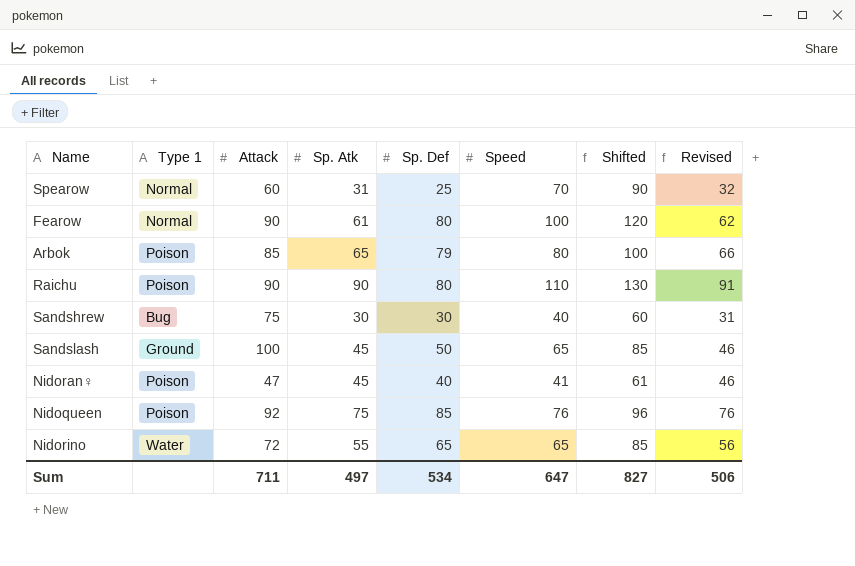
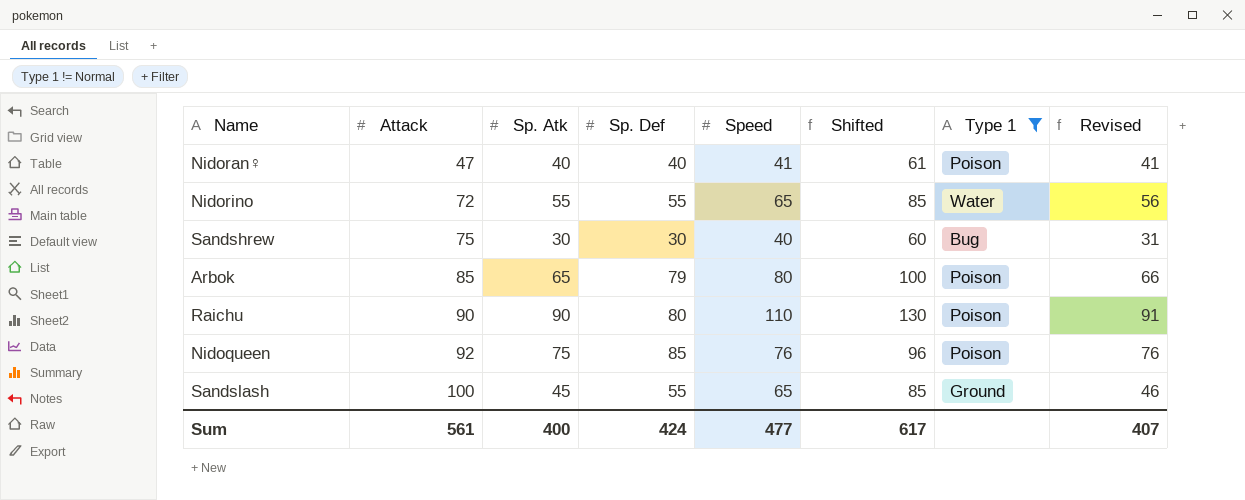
filter: none -> Type 1 != Normal
row order: none -> Attack ascending
column Type 1 | position: 2 -> 7
Nidoran♀ | Sp. Atk: 45 -> 40
Nidoran♀ | Revised: 46 -> 41
Nidorino | Sp. Def: 65 -> 55
Sandslash | Sp. Def: 50 -> 55
Sum | Attack: 711 -> 561
Sum | Sp. Atk: 497 -> 400
Sum | Sp. Def: 534 -> 424
Sum | Speed: 647 -> 477
Sum | Shifted: 827 -> 617
Sum | Revised: 506 -> 407

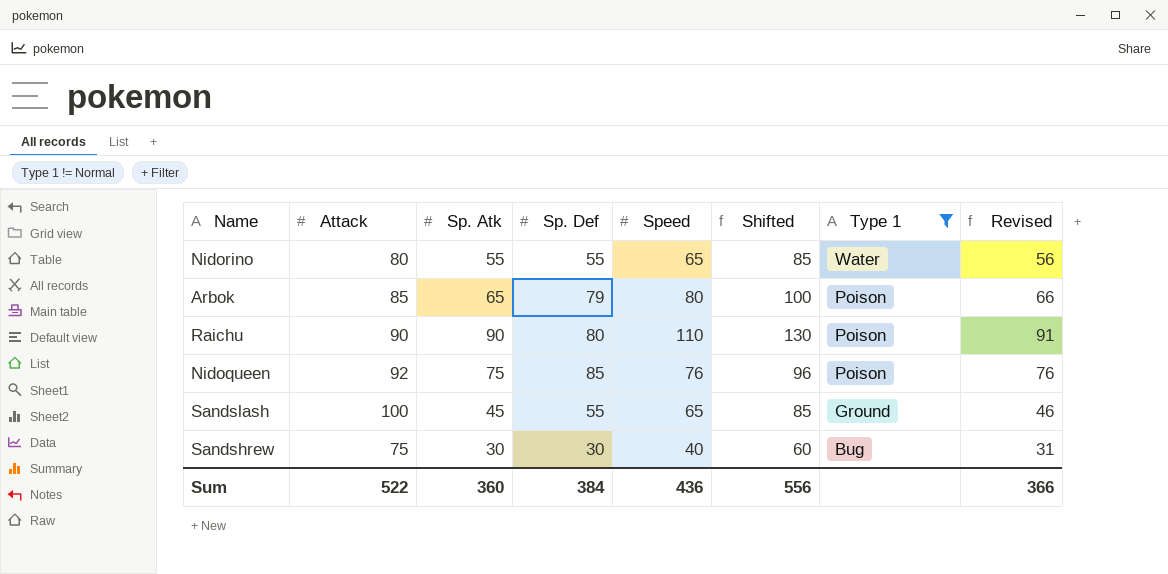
row order: Attack ascending -> Type 1 descending
row Nidoran♀: 47 | 40 | 40 | 41 | 61 | Poison | 41 -> none
Nidorino | Attack: 72 -> 80
Sum | Attack: 561 -> 522
Sum | Sp. Atk: 400 -> 360
Sum | Sp. Def: 424 -> 384
Sum | Speed: 477 -> 436
Sum | Shifted: 617 -> 556
Sum | Revised: 407 -> 366

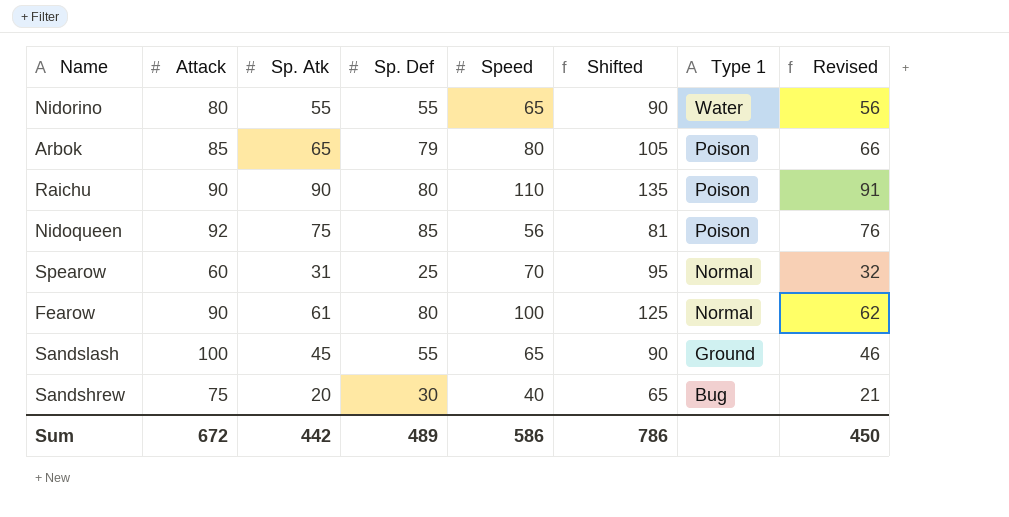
filter: Type 1 != Normal -> none
column Shifted | formula: [Speed] + 20 -> [Speed] + 25
Nidoqueen | Speed: 76 -> 56
Sandshrew | Sp. Atk: 30 -> 20
Sandshrew | Revised: 31 -> 21
Sum | Attack: 522 -> 672
Sum | Sp. Atk: 360 -> 442
Sum | Sp. Def: 384 -> 489
Sum | Speed: 436 -> 586
Sum | Shifted: 556 -> 786
Sum | Revised: 366 -> 450

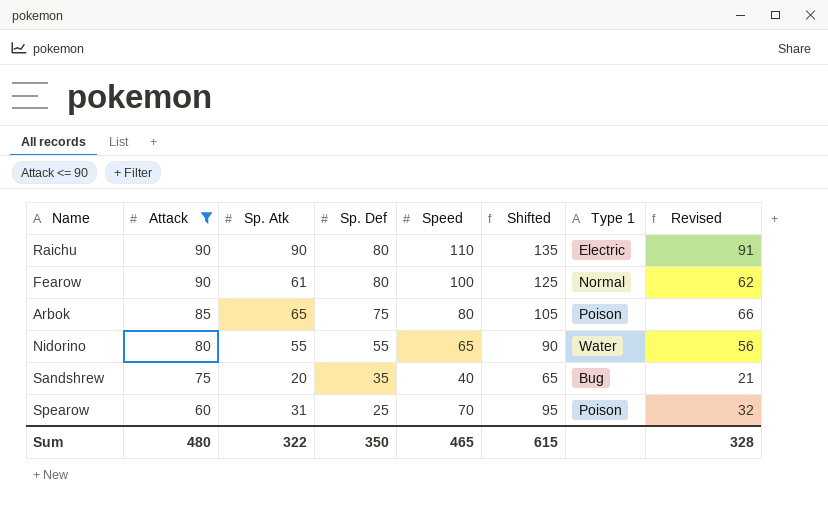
filter: none -> Attack <= 90
row order: Type 1 descending -> Attack descending
Raichu | Type 1: Poison -> Electric
Arbok | Sp. Def: 79 -> 75
Sandshrew | Sp. Def: 30 -> 35
Spearow | Type 1: Normal -> Poison
Sum | Attack: 672 -> 480
Sum | Sp. Atk: 442 -> 322
Sum | Sp. Def: 489 -> 350
Sum | Speed: 586 -> 465
Sum | Shifted: 786 -> 615
Sum | Revised: 450 -> 328

